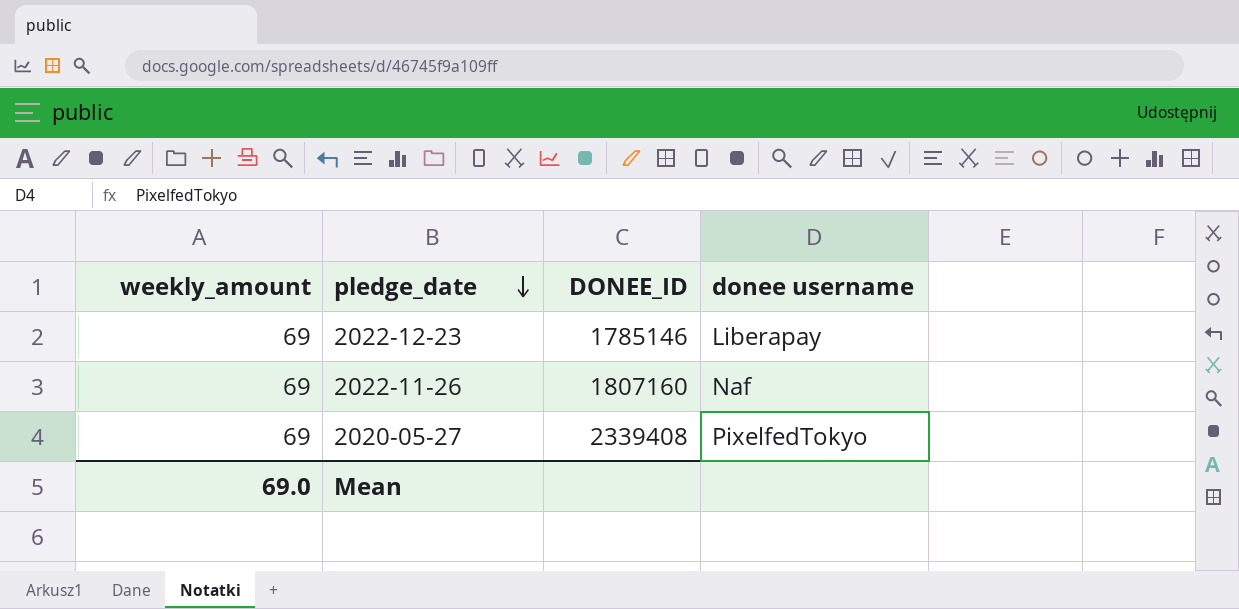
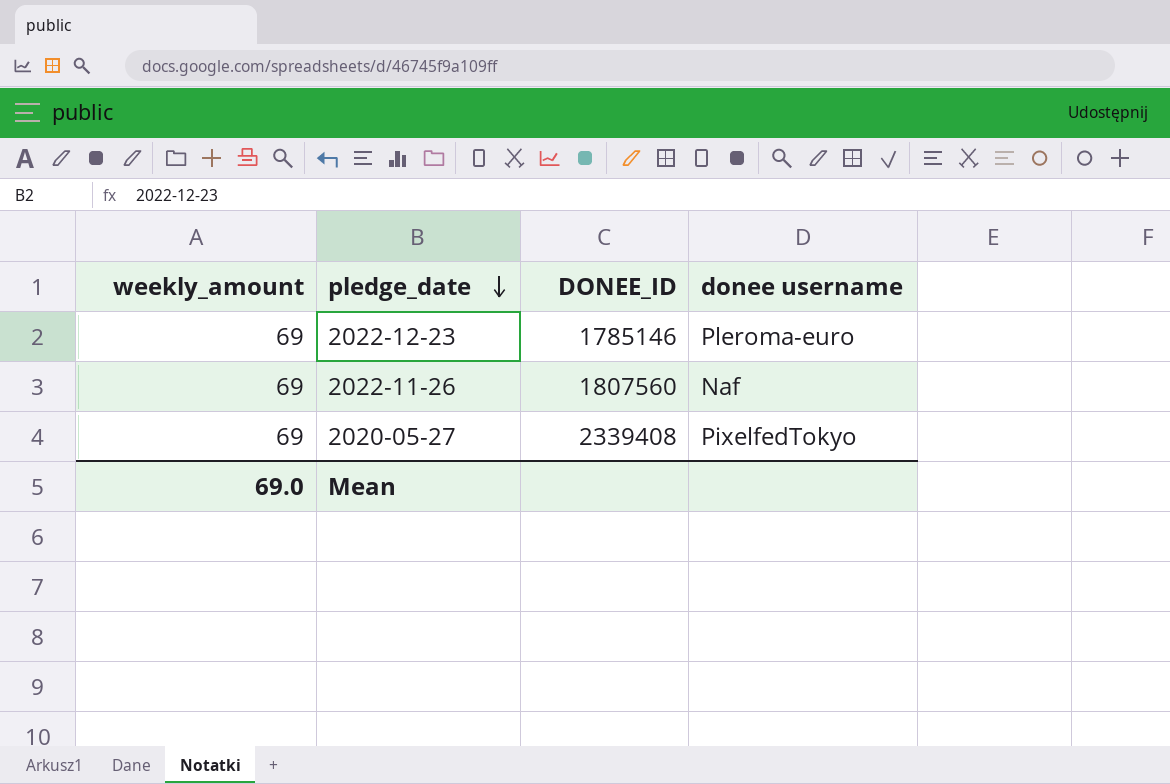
2022-12-23 | donee username: Liberapay -> Pleroma-euro
2022-11-26 | DONEE_ID: 1807160 -> 1807560

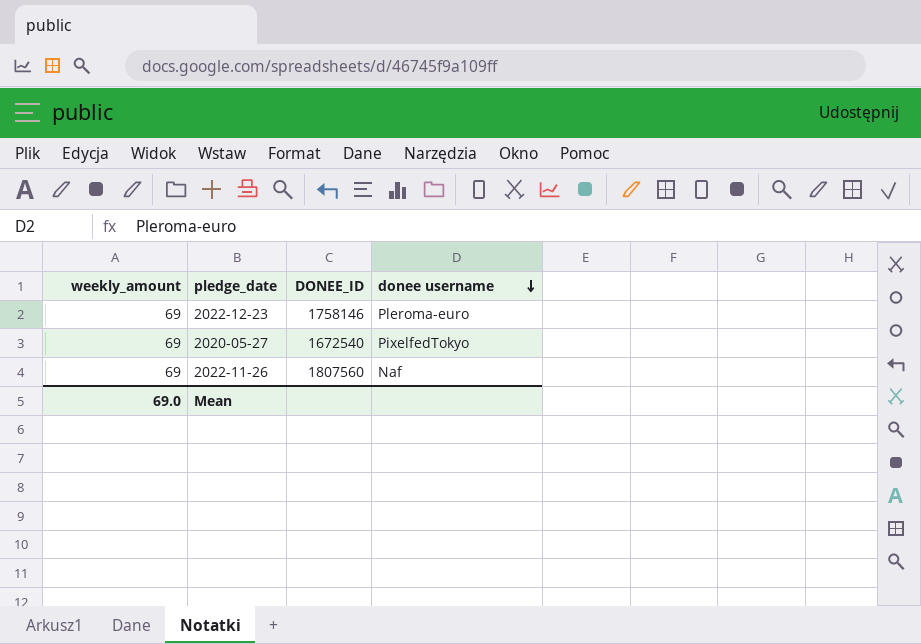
row order: pledge_date descending -> donee username descending
2022-12-23 | DONEE_ID: 1785146 -> 1758146
2020-05-27 | DONEE_ID: 2339408 -> 1672540

